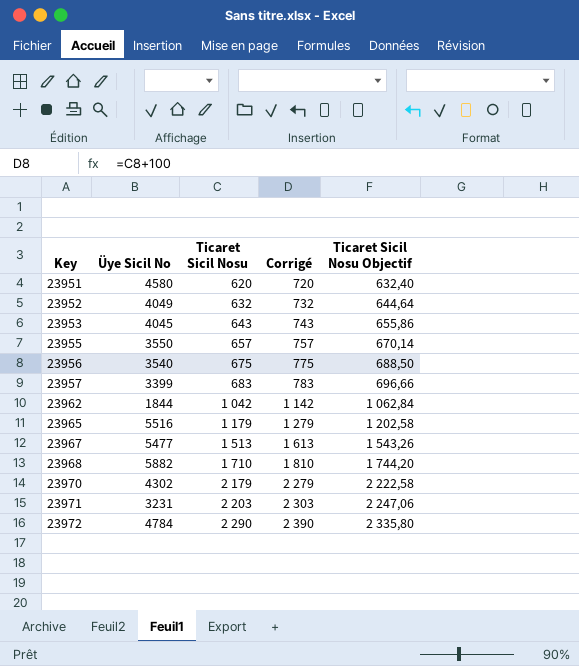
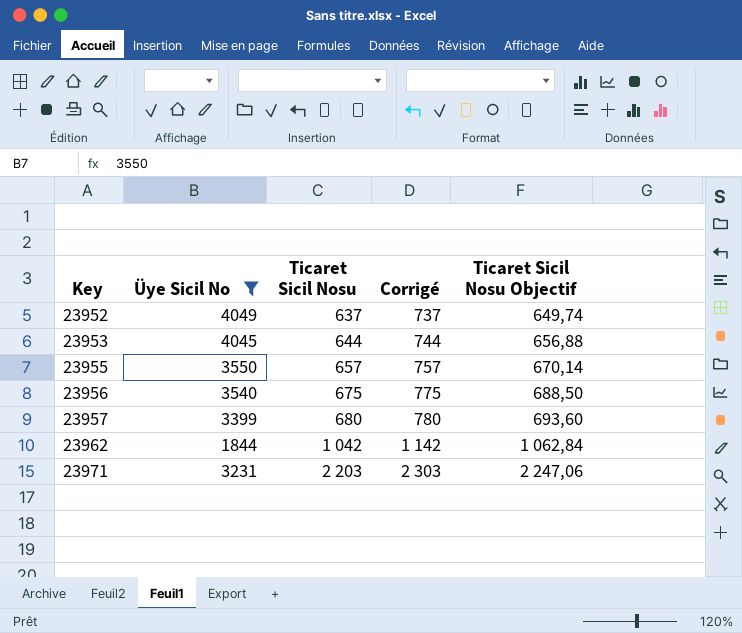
filter: none -> Üye Sicil No <= 4049
23952 | Ticaret Sicil Nosu: 632 -> 637
23952 | Corrigé: 732 -> 737
23952 | Ticaret Sicil Nosu Objectif: 644,64 -> 649,74
23953 | Ticaret Sicil Nosu: 643 -> 644
23953 | Corrigé: 743 -> 744
23953 | Ticaret Sicil Nosu Objectif: 655,86 -> 656,88
23957 | Ticaret Sicil Nosu: 683 -> 680
23957 | Corrigé: 783 -> 780
23957 | Ticaret Sicil Nosu Objectif: 696,66 -> 693,60

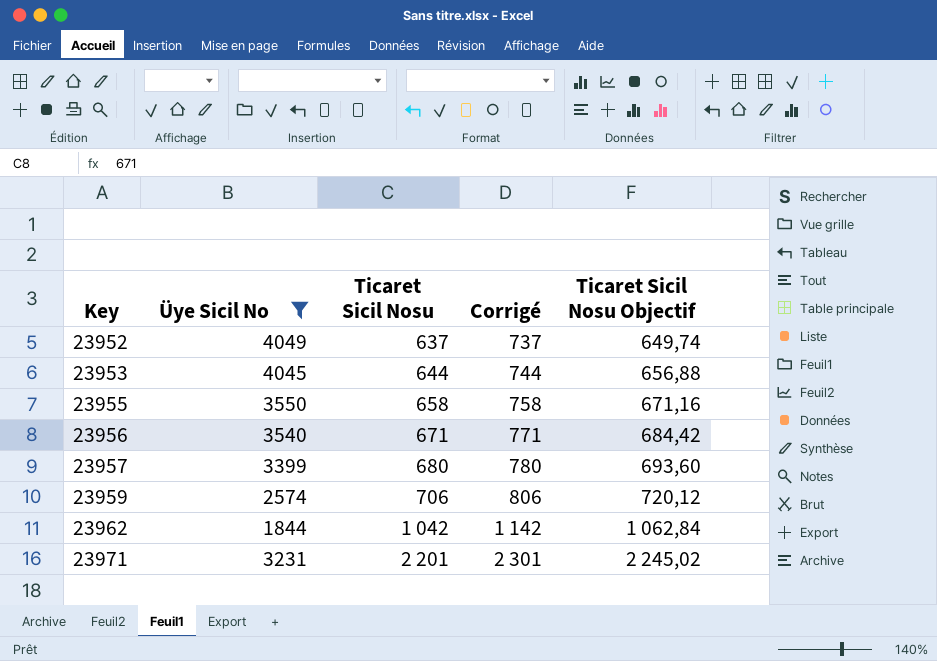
23955 | Ticaret Sicil Nosu: 657 -> 658
23955 | Corrigé: 757 -> 758
23955 | Ticaret Sicil Nosu Objectif: 670,14 -> 671,16
23956 | Ticaret Sicil Nosu: 675 -> 671
23956 | Corrigé: 775 -> 771
23956 | Ticaret Sicil Nosu Objectif: 688,50 -> 684,42
row 23959: none -> 2574 | 706 | 806 | 720,12
23971 | Ticaret Sicil Nosu: 2 203 -> 2 201
23971 | Corrigé: 2 303 -> 2 301
23971 | Ticaret Sicil Nosu Objectif: 2 247,06 -> 2 245,02

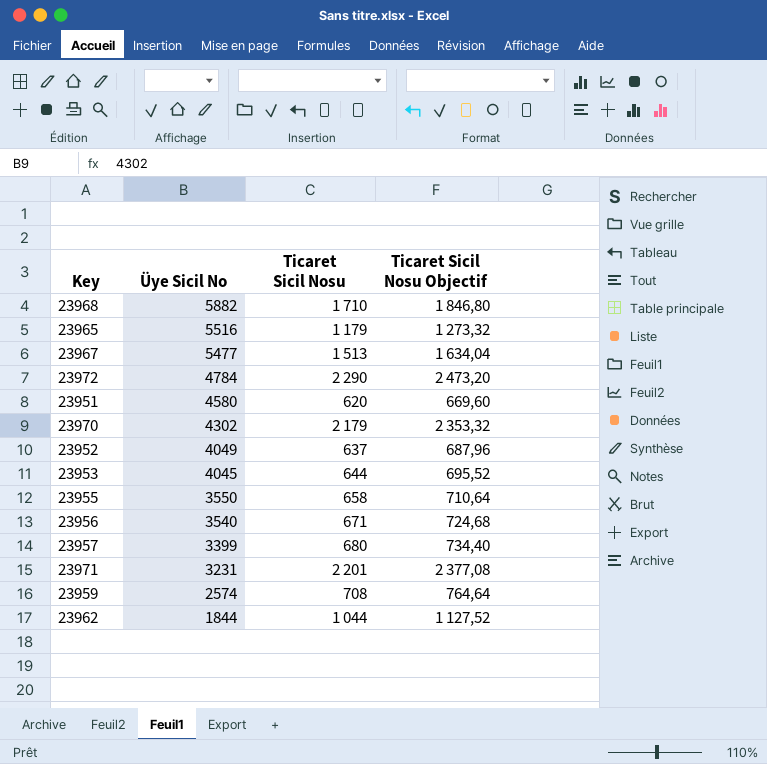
filter: Üye Sicil No <= 4049 -> none
row order: Key ascending -> Üye Sicil No descending
column Corrigé | formula: [Ticaret Sicil Nosu] + 100 -> none
column Ticaret Sicil Nosu Objectif | formula: [Ticaret Sicil Nosu] * 1,02 -> [Ticaret Sicil Nosu] * 1,08
23959 | Ticaret Sicil Nosu: 706 -> 708
23962 | Ticaret Sicil Nosu: 1 042 -> 1 044

